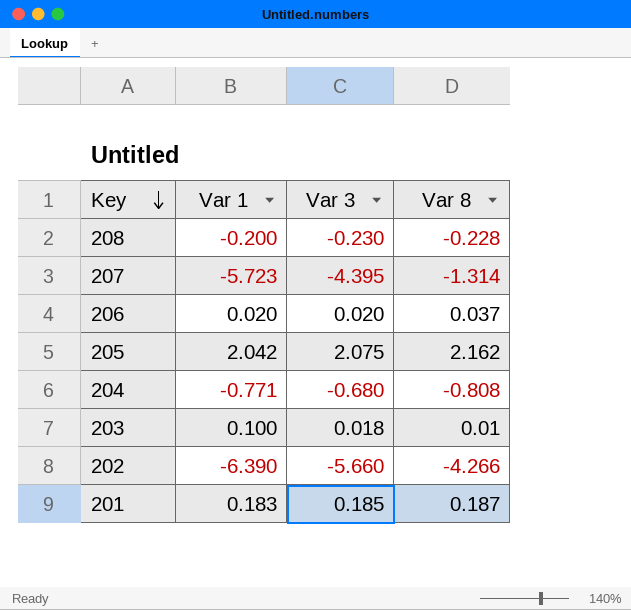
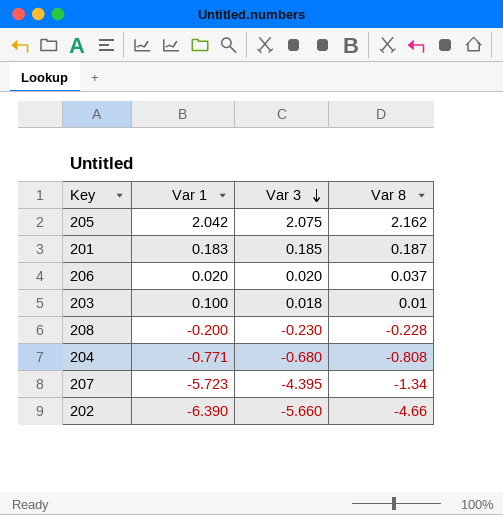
row order: Key descending -> Var 3 descending
207 | Var 8: -1.314 -> -1.34
202 | Var 8: -4.266 -> -4.66

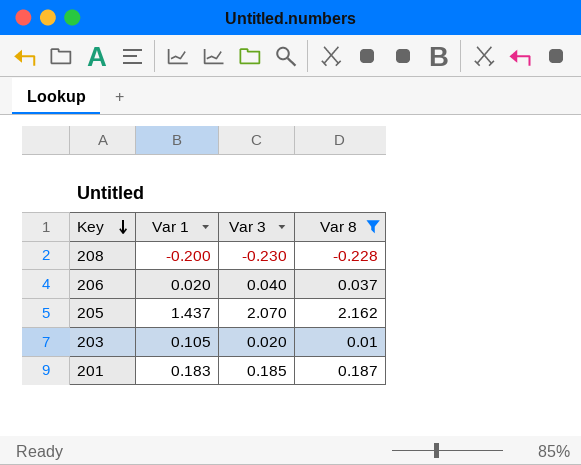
filter: none -> Var 8 >= -0.228
row order: Var 3 descending -> Key descending
206 | Var 3: 0.020 -> 0.040
205 | Var 1: 2.042 -> 1.437
205 | Var 3: 2.075 -> 2.070
203 | Var 1: 0.100 -> 0.105
203 | Var 3: 0.018 -> 0.020

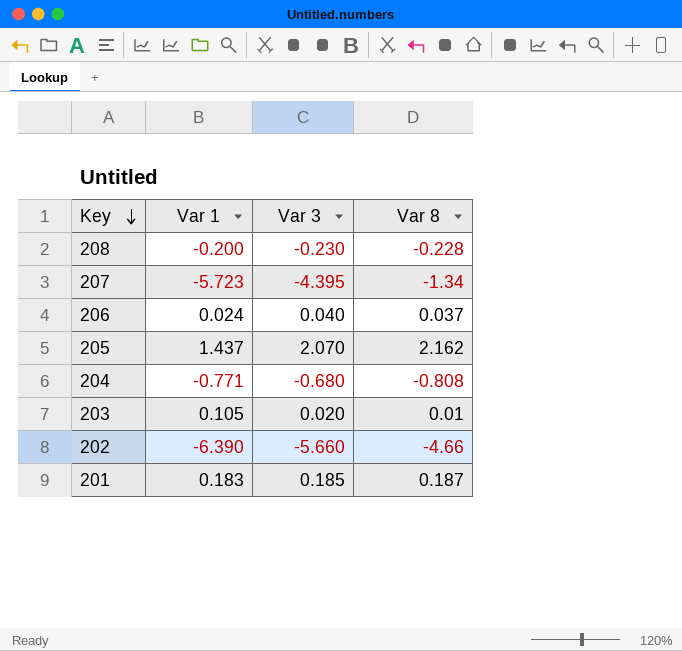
filter: Var 8 >= -0.228 -> none
206 | Var 1: 0.020 -> 0.024

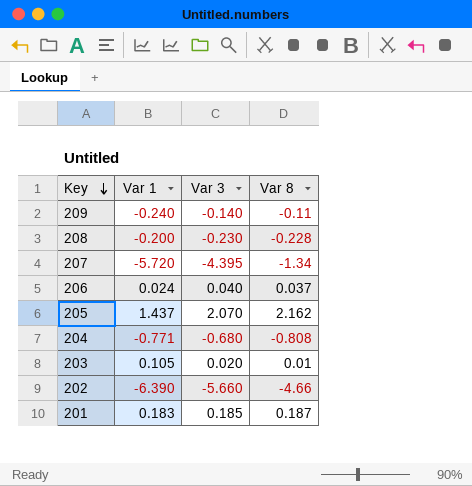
row 209: none -> -0.240 | -0.140 | -0.11
207 | Var 1: -5.723 -> -5.720

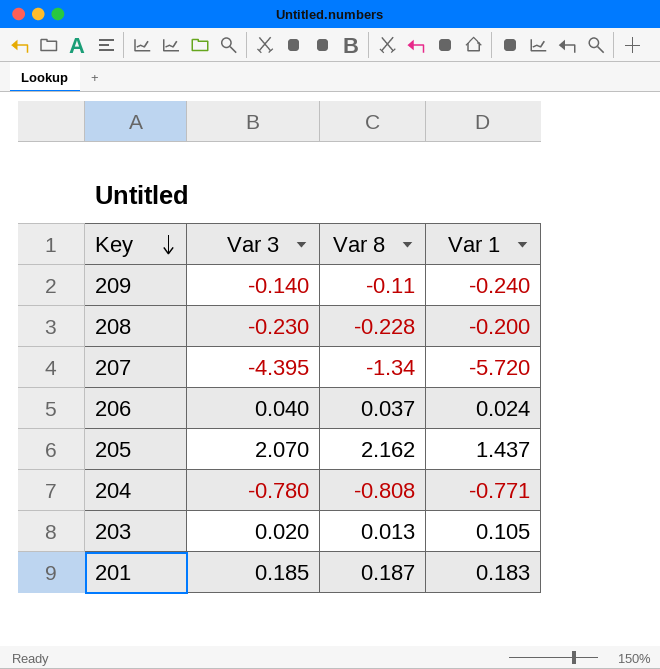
column Var 1 | position: 2 -> 4
row 202: -6.390 | -5.660 | -4.66 -> none
204 | Var 3: -0.680 -> -0.780
203 | Var 8: 0.01 -> 0.013

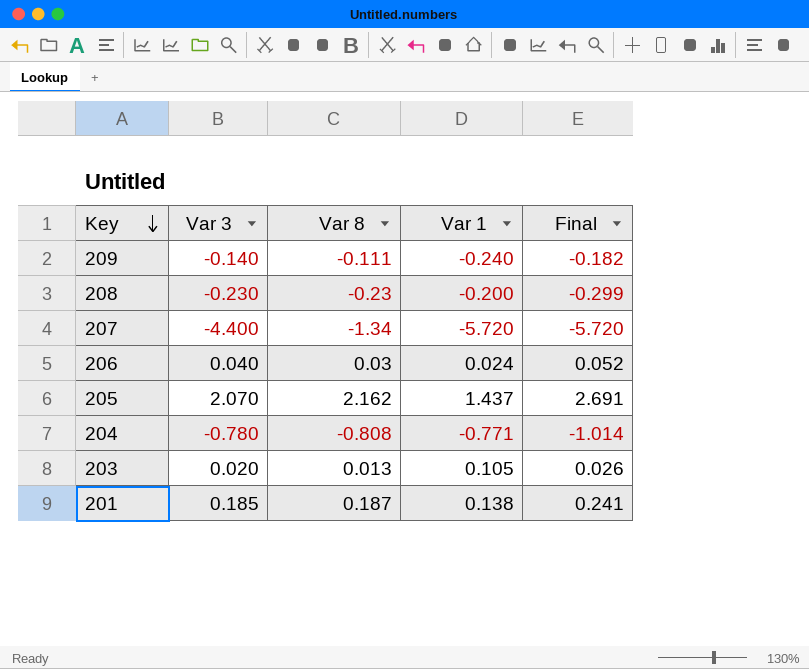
column Final | formula: none -> [Var 3] * 1.3
209 | Var 8: -0.11 -> -0.111
208 | Var 8: -0.228 -> -0.23
207 | Var 3: -4.395 -> -4.400
206 | Var 8: 0.037 -> 0.03
201 | Var 1: 0.183 -> 0.138

